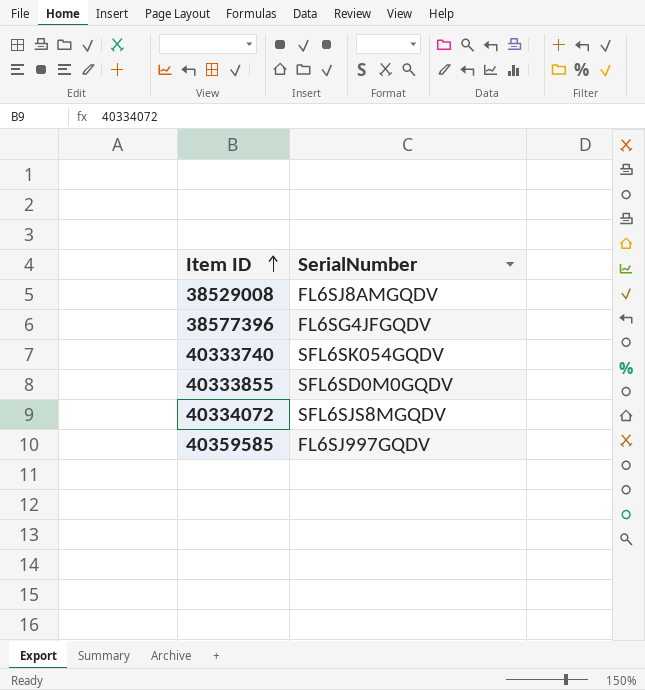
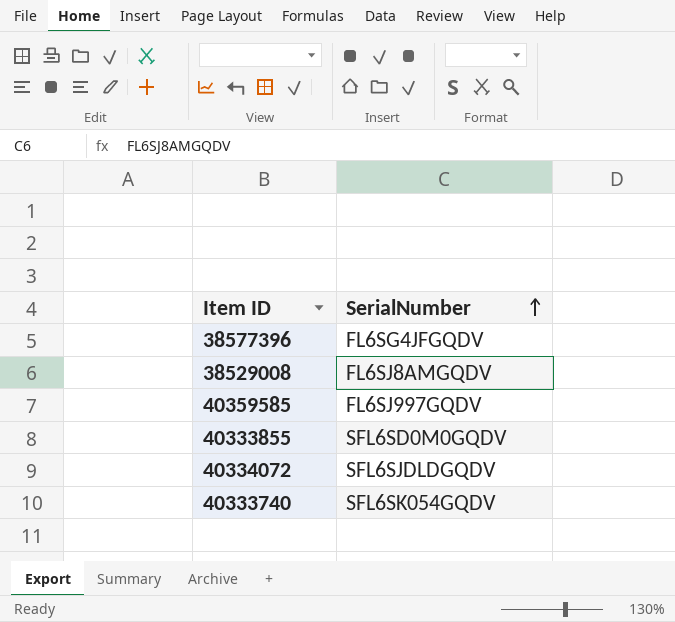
row order: Item ID ascending -> SerialNumber ascending
40334072 | SerialNumber: SFL6SJS8MGQDV -> SFL6SJDLDGQDV

